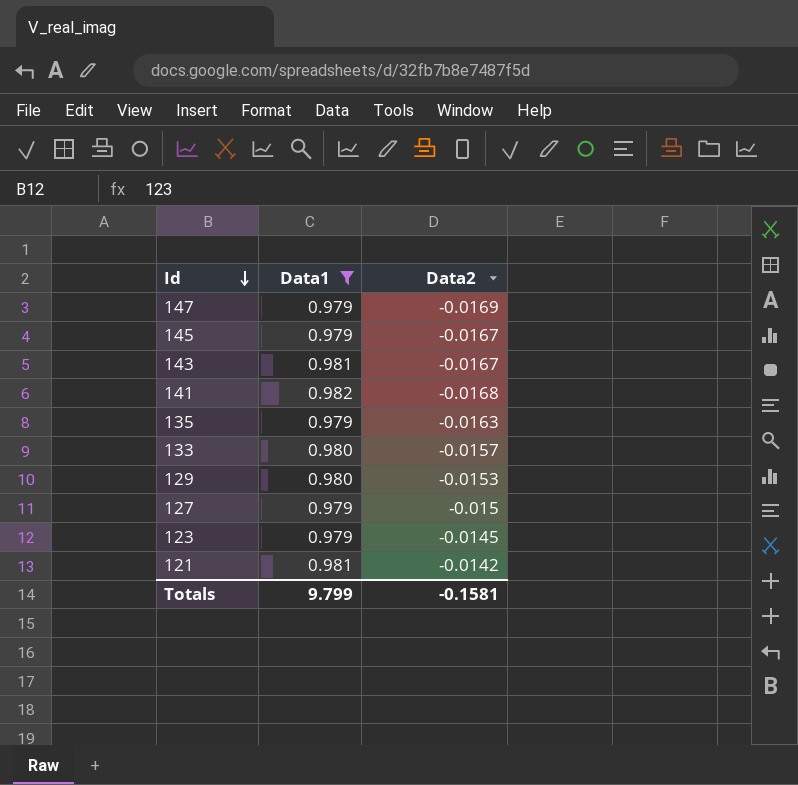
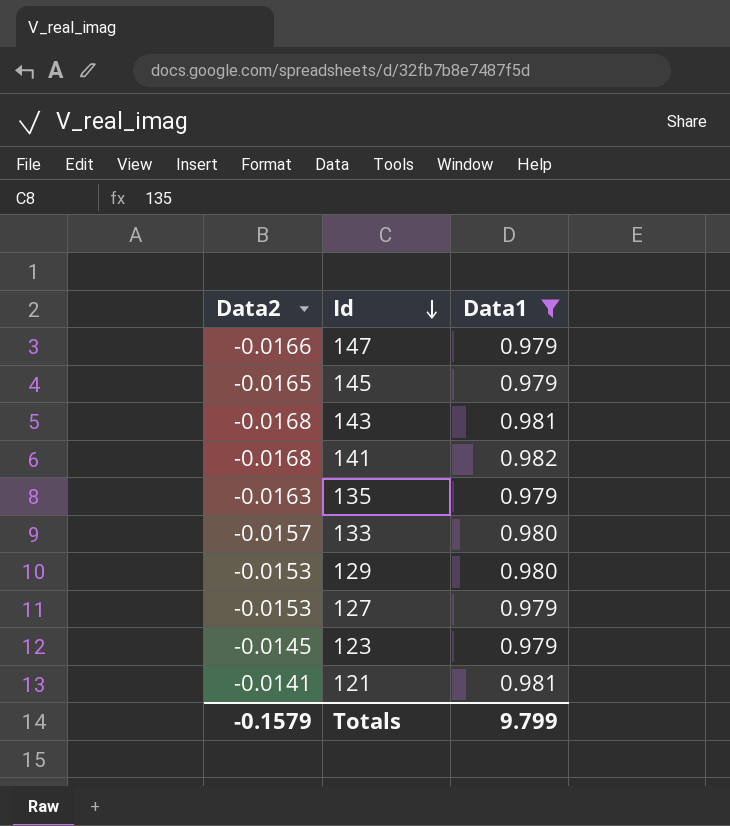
column Data2 | position: 3 -> 1
147 | Data2: -0.0169 -> -0.0166
145 | Data2: -0.0167 -> -0.0165
143 | Data2: -0.0167 -> -0.0168
127 | Data2: -0.015 -> -0.0153
121 | Data2: -0.0142 -> -0.0141
Totals | Data2: -0.1581 -> -0.1579

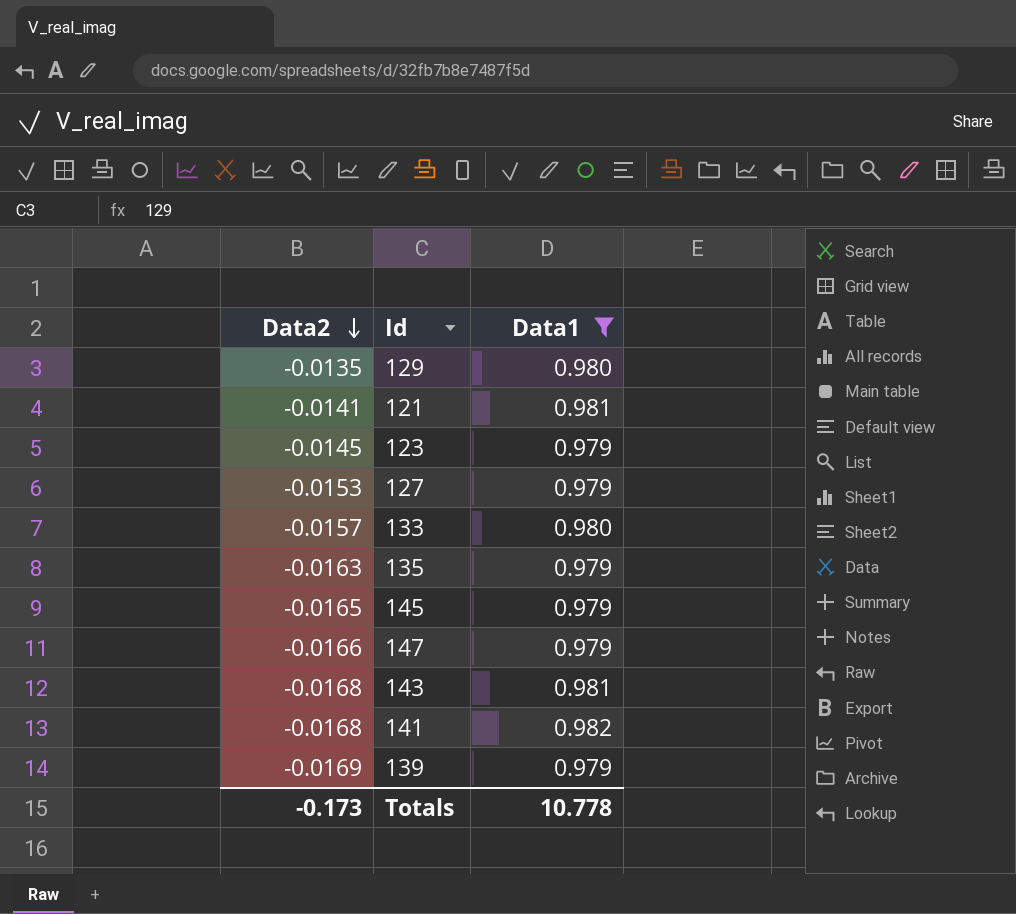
row order: Id descending -> Data2 descending
129 | Data2: -0.0153 -> -0.0135
row 139: none -> -0.0169 | 0.979
Totals | Data2: -0.1579 -> -0.173
Totals | Data1: 9.799 -> 10.778

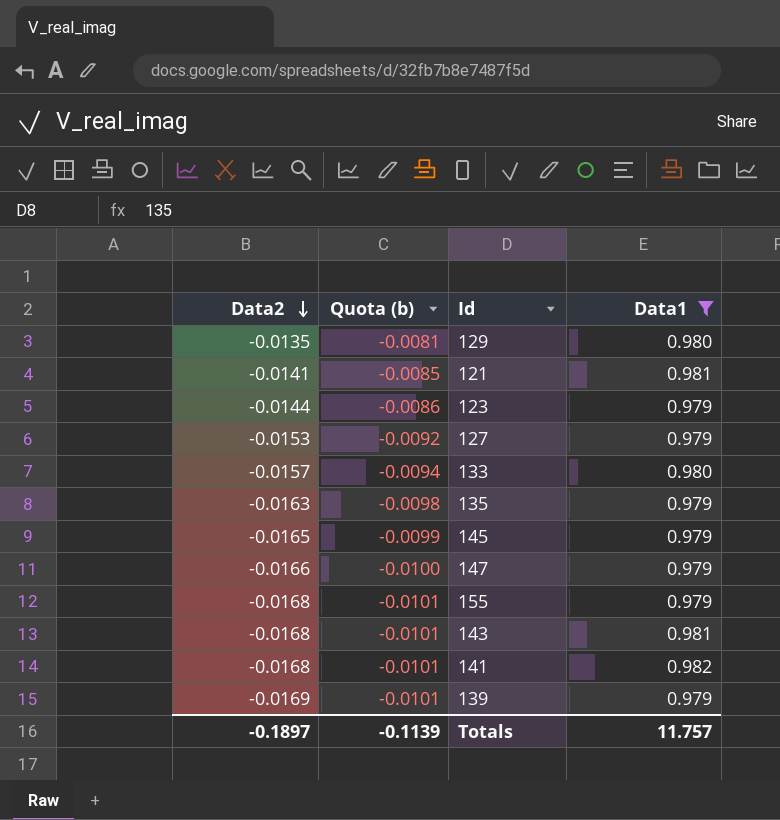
column Quota (b) | formula: none -> [Data2] * 0.6
123 | Data2: -0.0145 -> -0.0144
row 155: none -> -0.0168 | -0.0101 | 0.979
Totals | Data2: -0.173 -> -0.1897
Totals | Data1: 10.778 -> 11.757

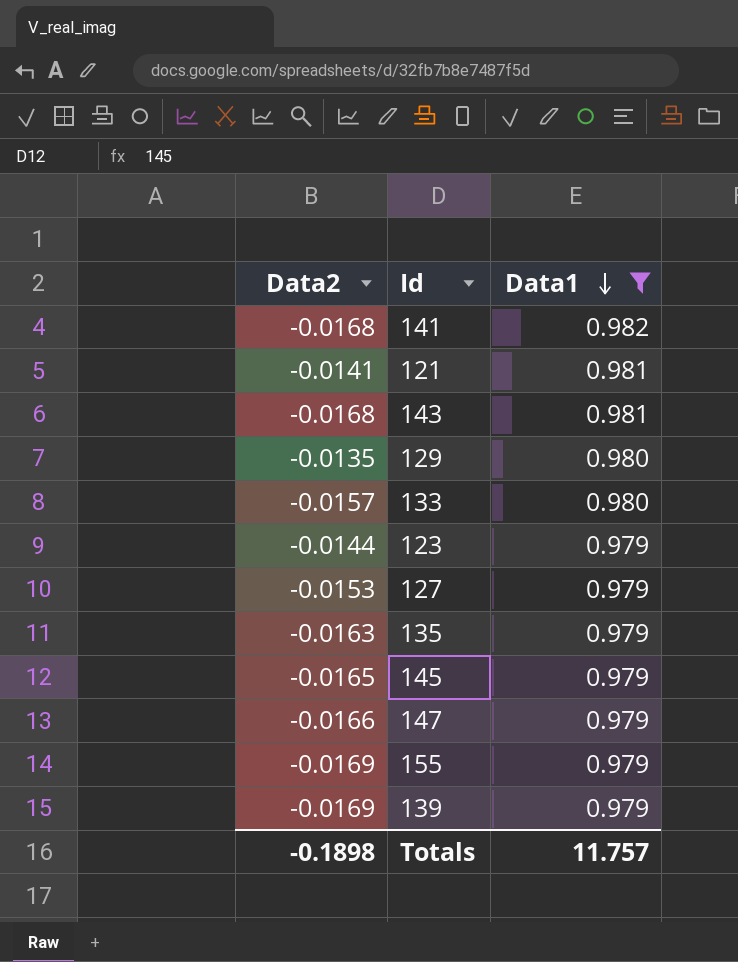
row order: Data2 descending -> Data1 descending
column Quota (b) | formula: [Data2] * 0.6 -> none
155 | Data2: -0.0168 -> -0.0169
Totals | Data2: -0.1897 -> -0.1898

